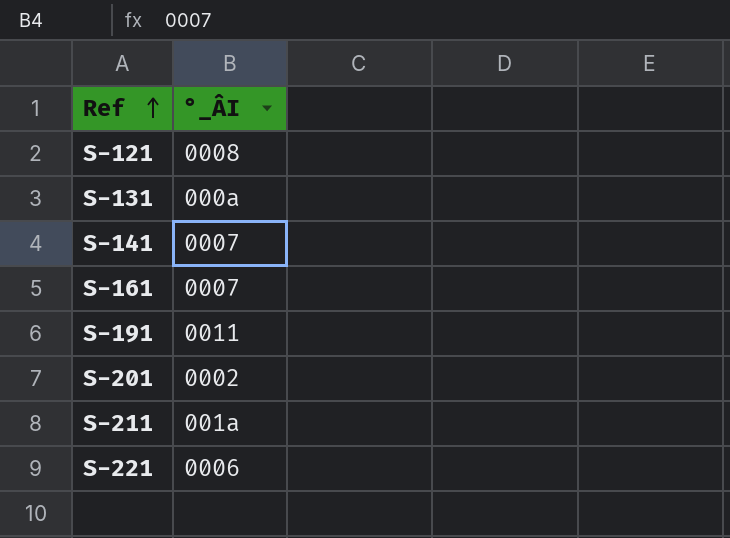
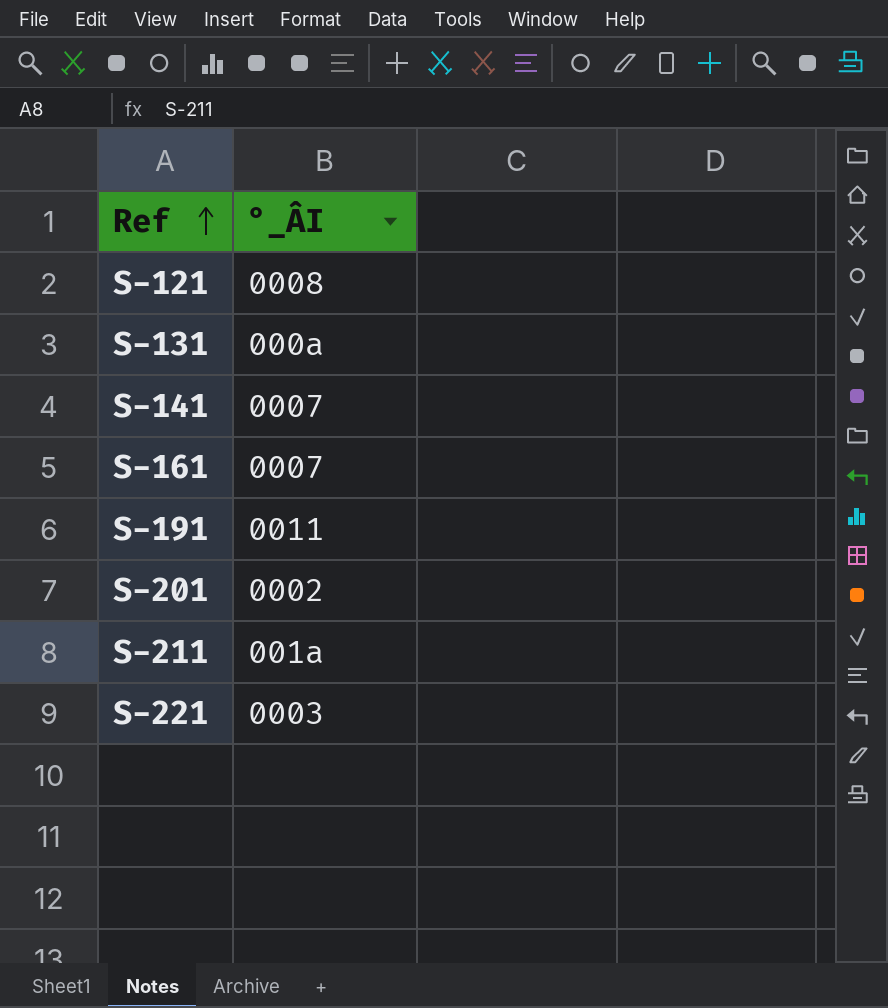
S-221 | °_ÂI: 0006 -> 0003

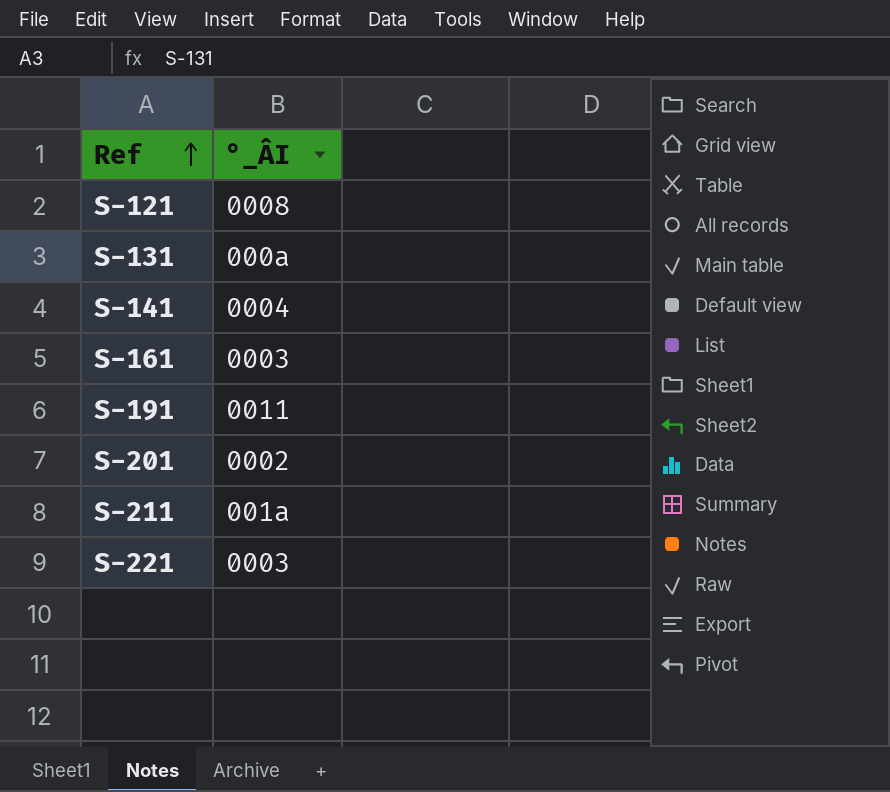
S-141 | °_ÂI: 0007 -> 0004
S-161 | °_ÂI: 0007 -> 0003

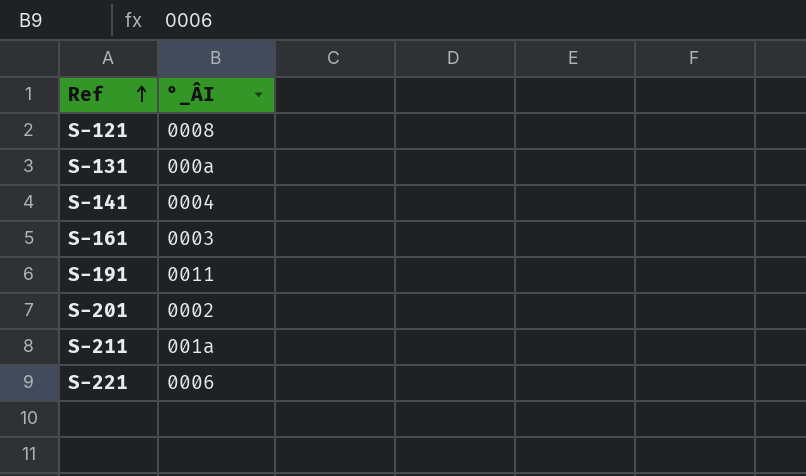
S-221 | °_ÂI: 0003 -> 0006

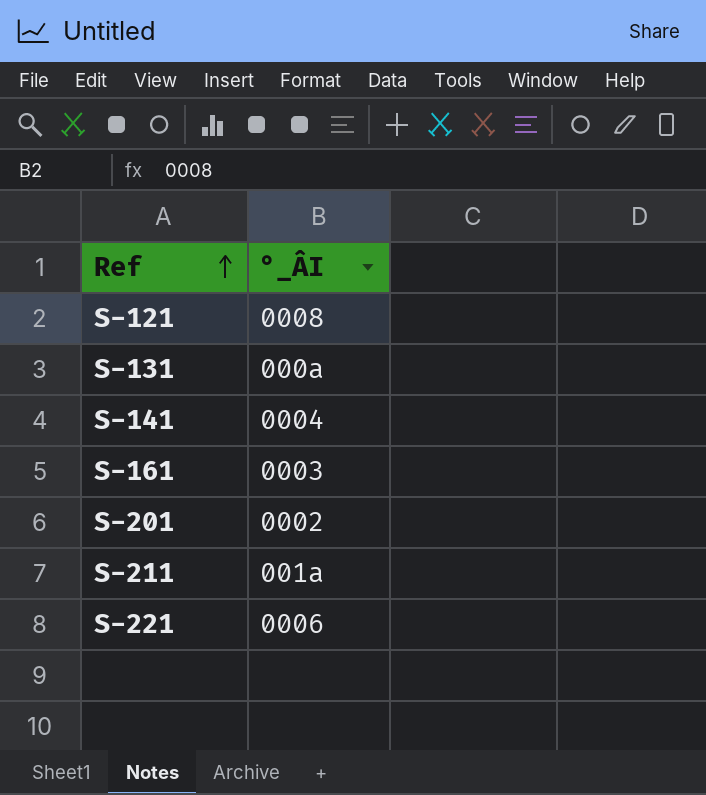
row S-191: 0011 -> none

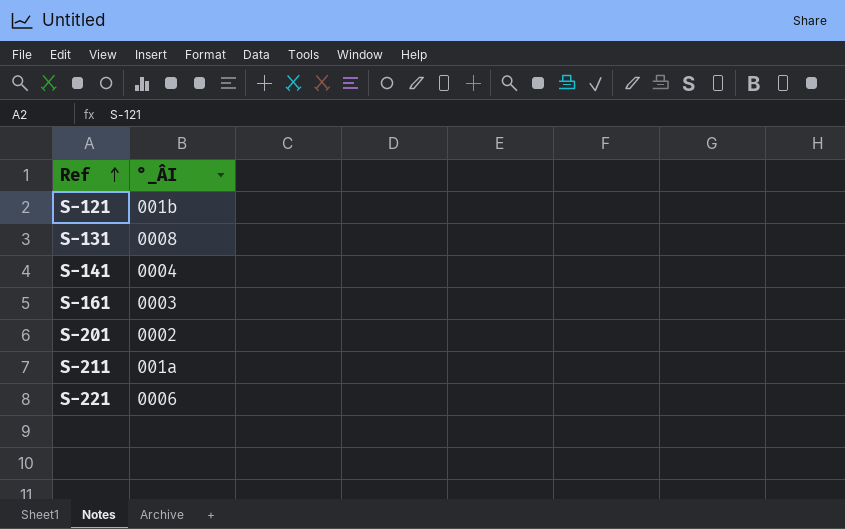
S-121 | °_ÂI: 0008 -> 001b
S-131 | °_ÂI: 000a -> 0008

